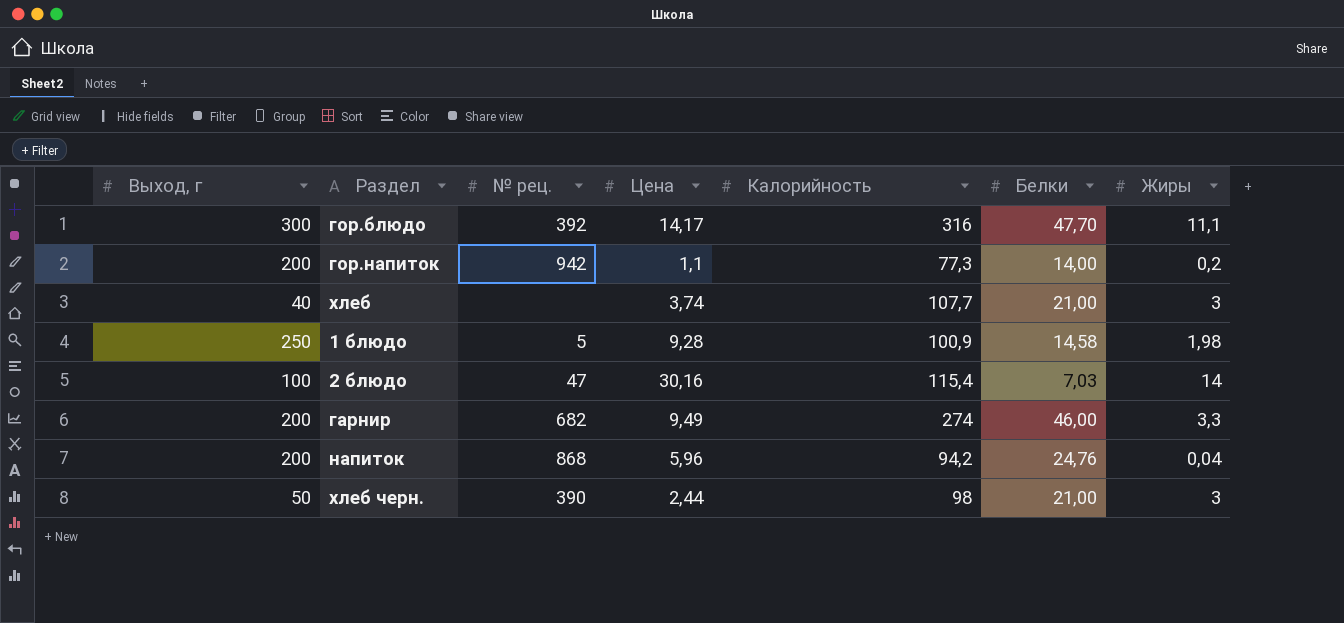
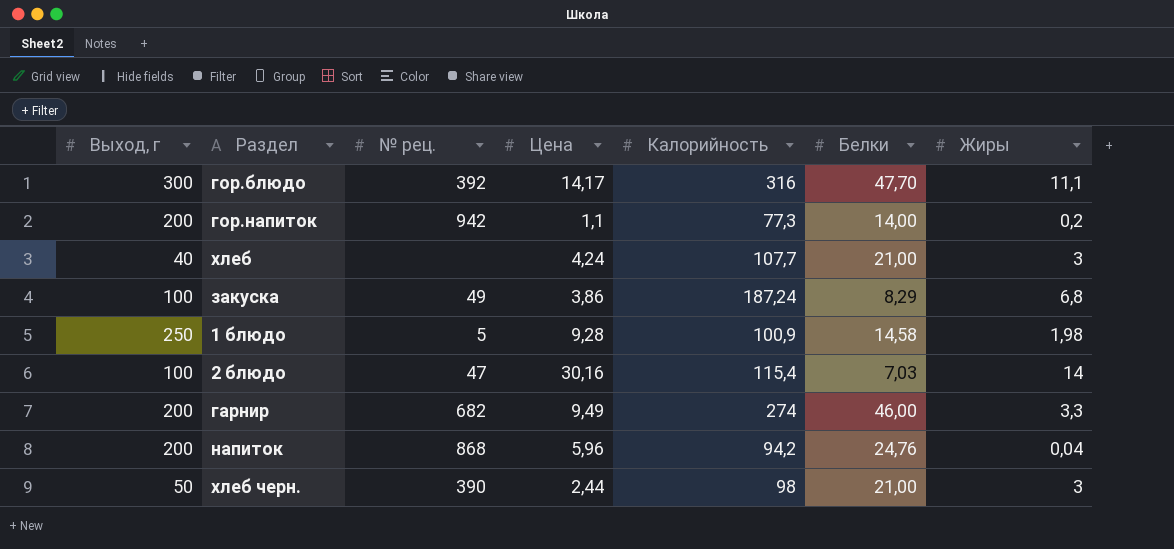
хлеб | Цена: 3,74 -> 4,24
row закуска: none -> 100 | 49 | 3,86 | 187,24 | 8,29 | 6,8

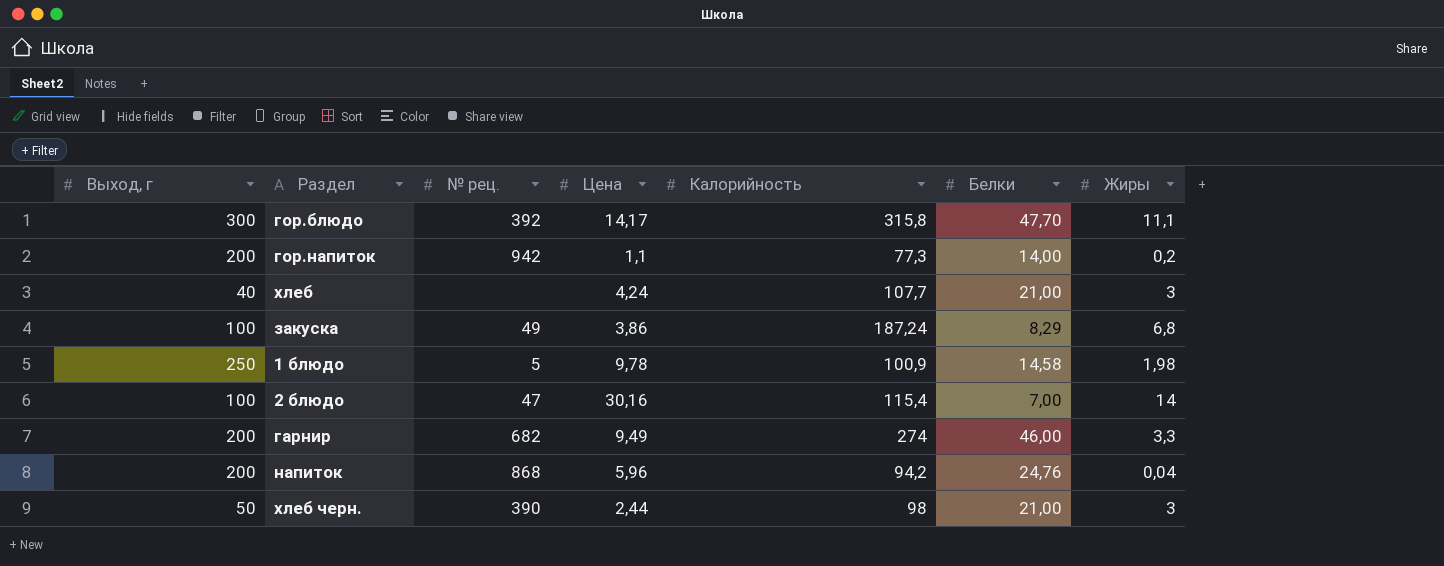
гор.блюдо | Калорийность: 316 -> 315,8
1 блюдо | Цена: 9,28 -> 9,78
2 блюдо | Белки: 7,03 -> 7,00

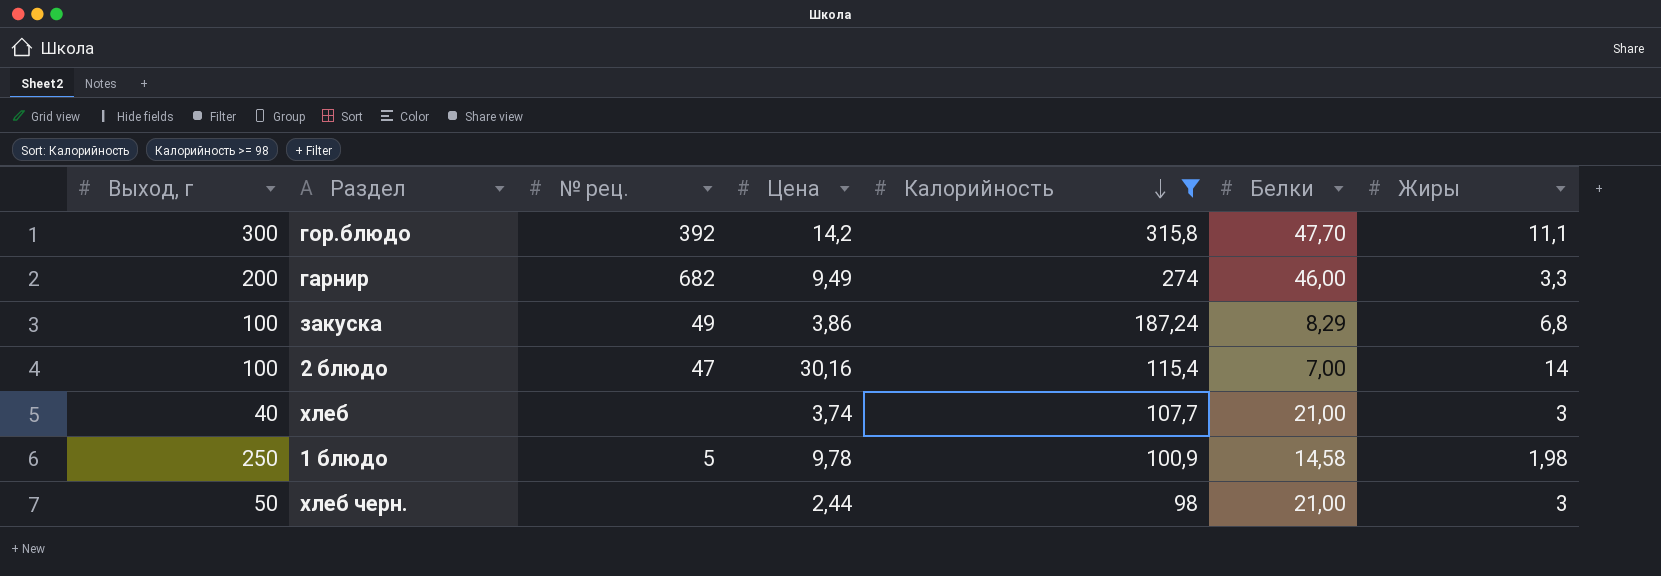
filter: none -> Калорийность >= 98
row order: none -> Калорийность descending
гор.блюдо | Цена: 14,17 -> 14,2
хлеб | Цена: 4,24 -> 3,74
хлеб черн. | № рец.: 390 -> none

